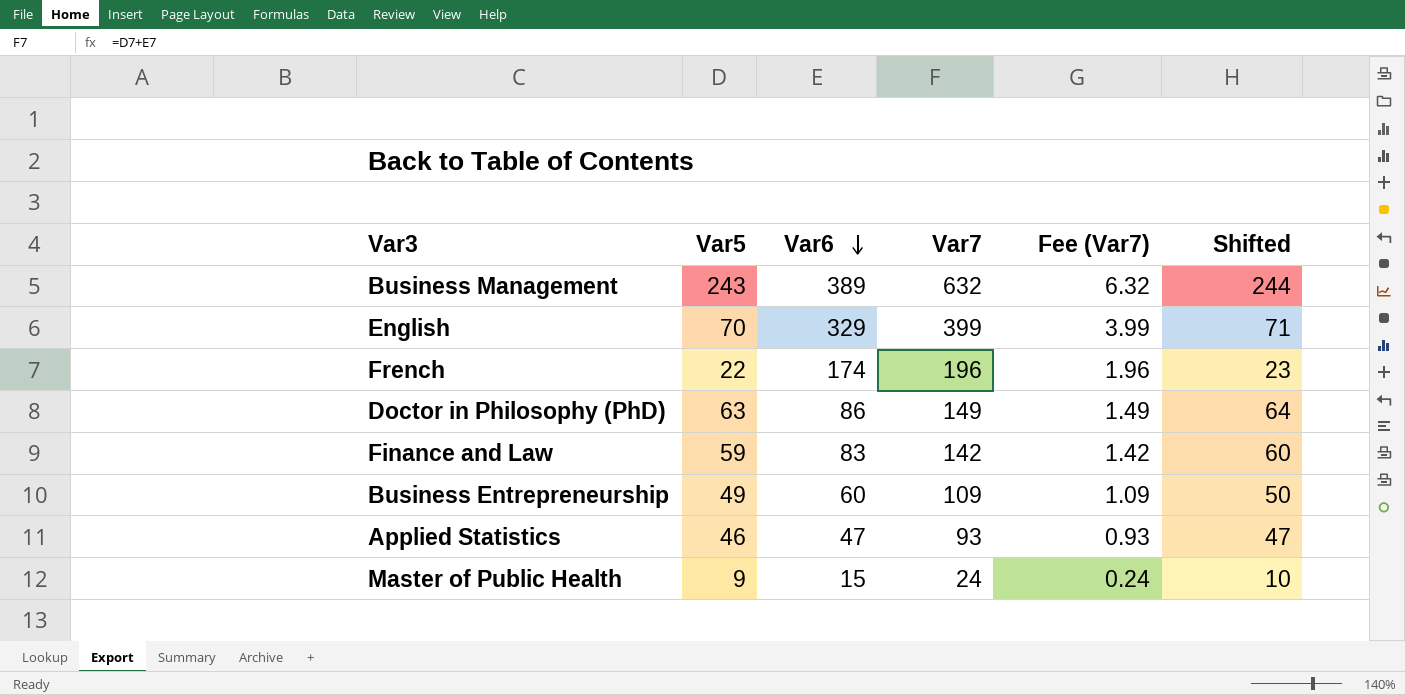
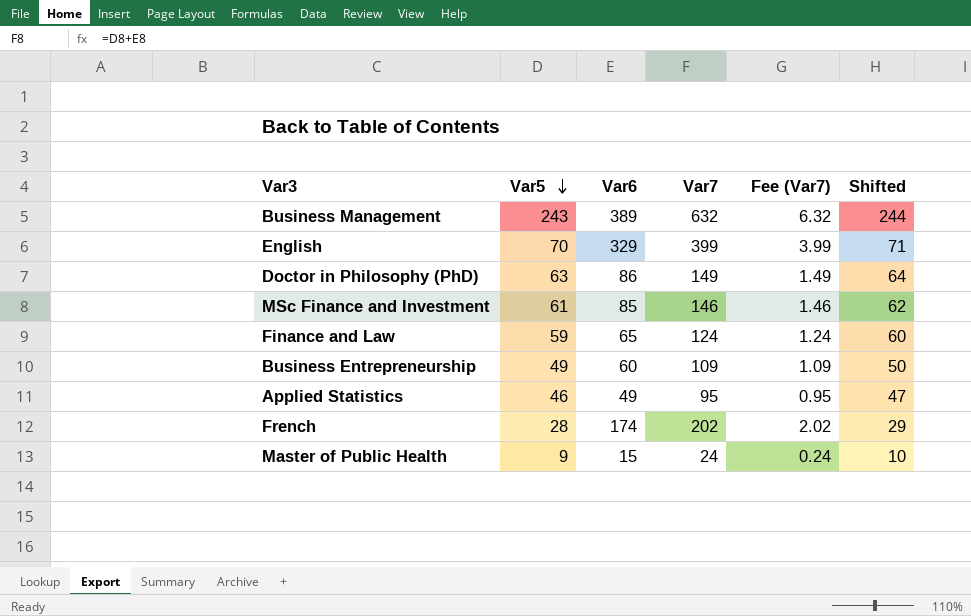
row order: Var6 descending -> Var5 descending
row MSc Finance and Investment: none -> 61 | 85 | 146 | 1.46 | 62
Finance and Law | Var6: 83 -> 65
Finance and Law | Var7: 142 -> 124
Finance and Law | Fee (Var7): 1.42 -> 1.24
Applied Statistics | Var6: 47 -> 49
Applied Statistics | Var7: 93 -> 95
Applied Statistics | Fee (Var7): 0.93 -> 0.95
French | Var5: 22 -> 28
French | Var7: 196 -> 202
French | Fee (Var7): 1.96 -> 2.02
French | Shifted: 23 -> 29

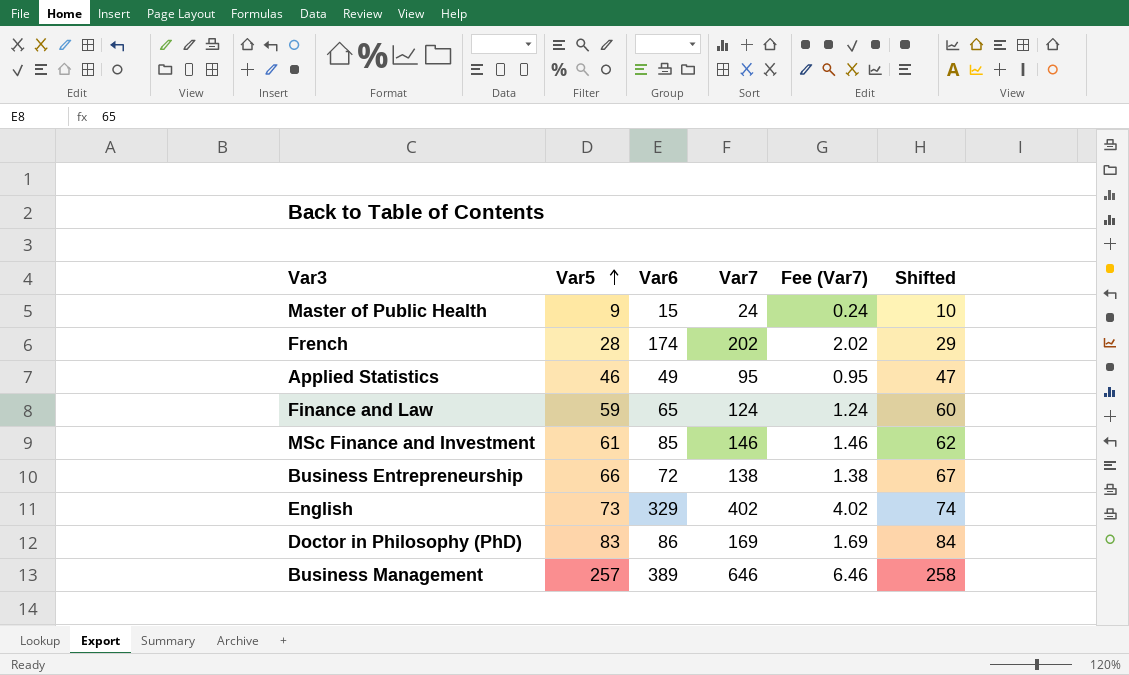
row order: Var5 descending -> Var5 ascending
Business Entrepreneurship | Var5: 49 -> 66
Business Entrepreneurship | Var6: 60 -> 72
Business Entrepreneurship | Var7: 109 -> 138
Business Entrepreneurship | Fee (Var7): 1.09 -> 1.38
Business Entrepreneurship | Shifted: 50 -> 67
English | Var5: 70 -> 73
English | Var7: 399 -> 402
English | Fee (Var7): 3.99 -> 4.02
English | Shifted: 71 -> 74
Doctor in Philosophy (PhD) | Var5: 63 -> 83
Doctor in Philosophy (PhD) | Var7: 149 -> 169
Doctor in Philosophy (PhD) | Fee (Var7): 1.49 -> 1.69
Doctor in Philosophy (PhD) | Shifted: 64 -> 84
Business Management | Var5: 243 -> 257
Business Management | Var7: 632 -> 646
Business Management | Fee (Var7): 6.32 -> 6.46
Business Management | Shifted: 244 -> 258

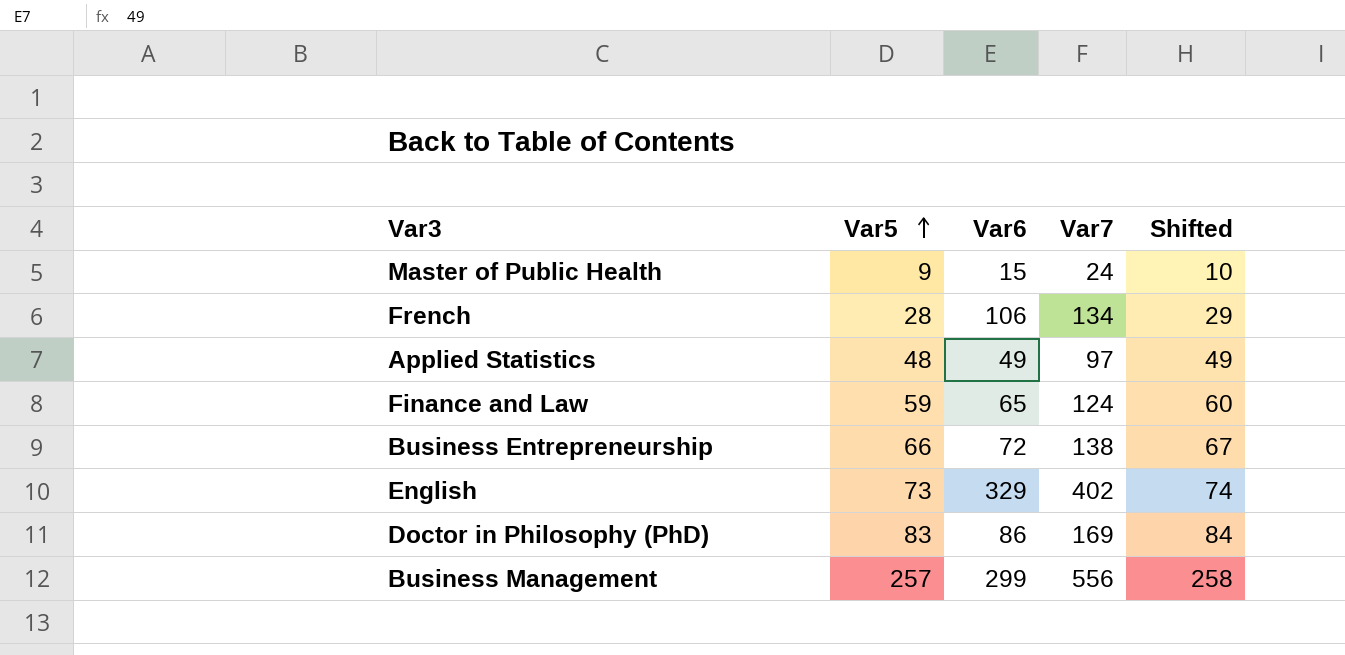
column Fee (Var7) | formula: [Var7] * 0.01 -> none
row MSc Finance and Investment: 61 | 85 | 146 | 1.46 | 62 -> none
French | Var6: 174 -> 106
French | Var7: 202 -> 134
Applied Statistics | Var5: 46 -> 48
Applied Statistics | Var7: 95 -> 97
Applied Statistics | Shifted: 47 -> 49
Business Management | Var6: 389 -> 299
Business Management | Var7: 646 -> 556

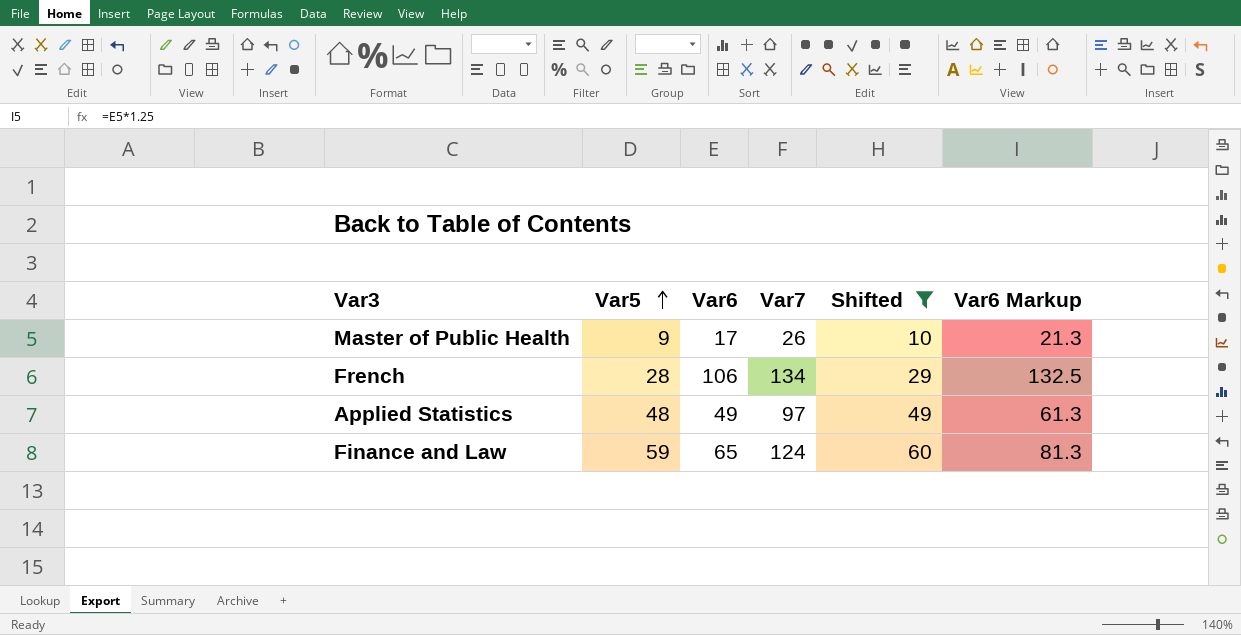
filter: none -> Shifted <= 60
column Var6 Markup | formula: none -> [Var6] * 1.25
Master of Public Health | Var6: 15 -> 17
Master of Public Health | Var7: 24 -> 26

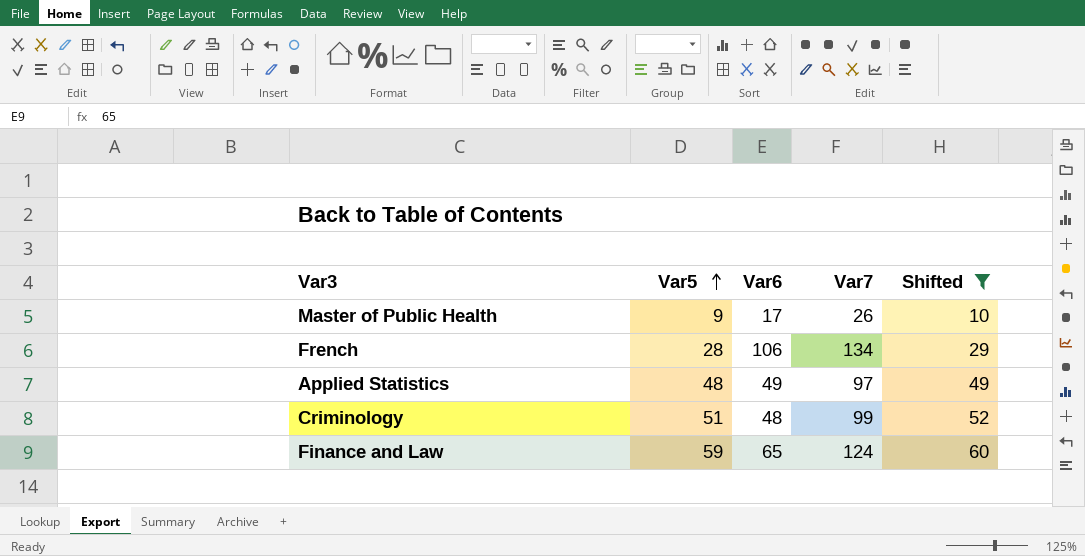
column Var6 Markup | formula: [Var6] * 1.25 -> none
row Criminology: none -> 51 | 48 | 99 | 52

